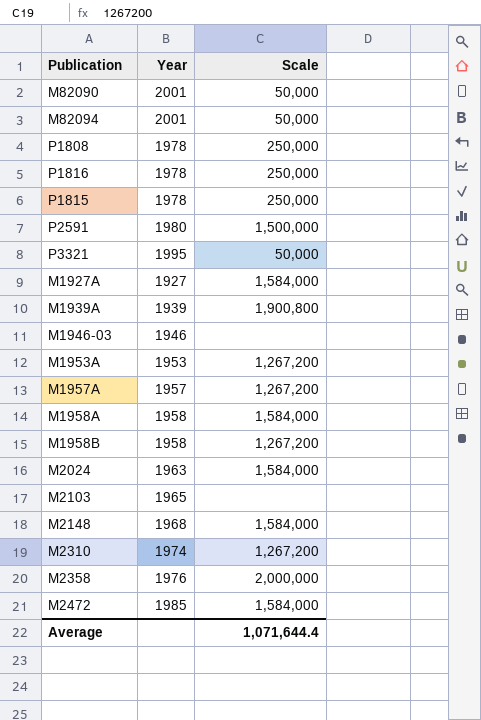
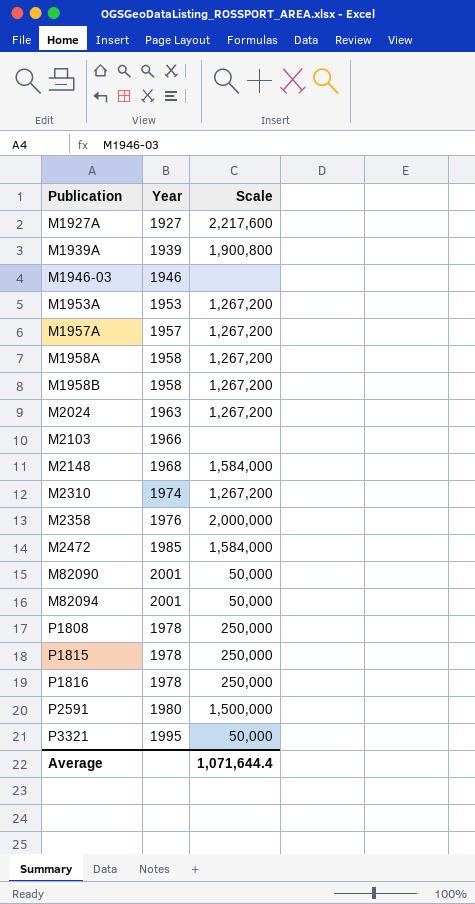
row order: none -> Publication ascending
M1927A | Scale: 1,584,000 -> 2,217,600
M1958A | Scale: 1,584,000 -> 1,267,200
M2024 | Scale: 1,584,000 -> 1,267,200
M2103 | Year: 1965 -> 1966

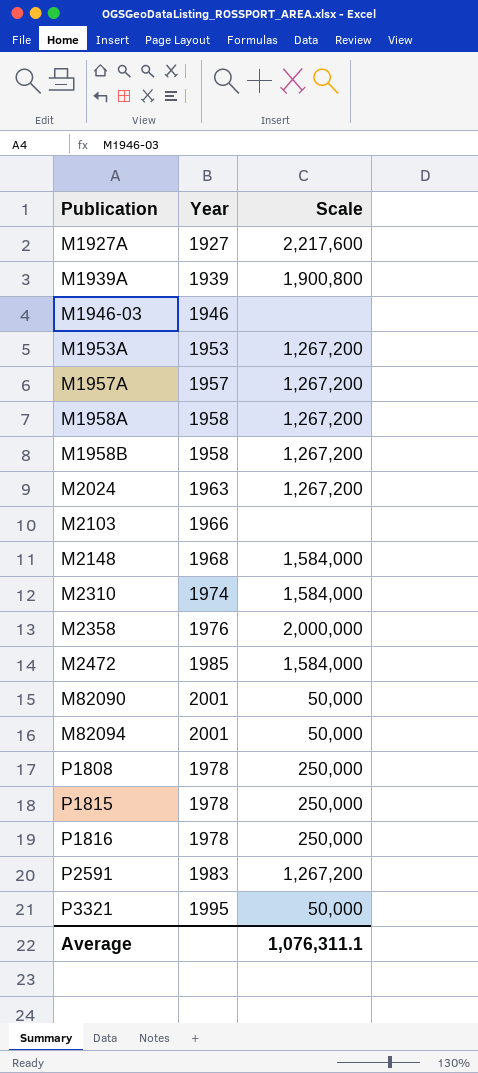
M2310 | Scale: 1,267,200 -> 1,584,000
P2591 | Year: 1980 -> 1983
P2591 | Scale: 1,500,000 -> 1,267,200
Average | Scale: 1,071,644.4 -> 1,076,311.1

